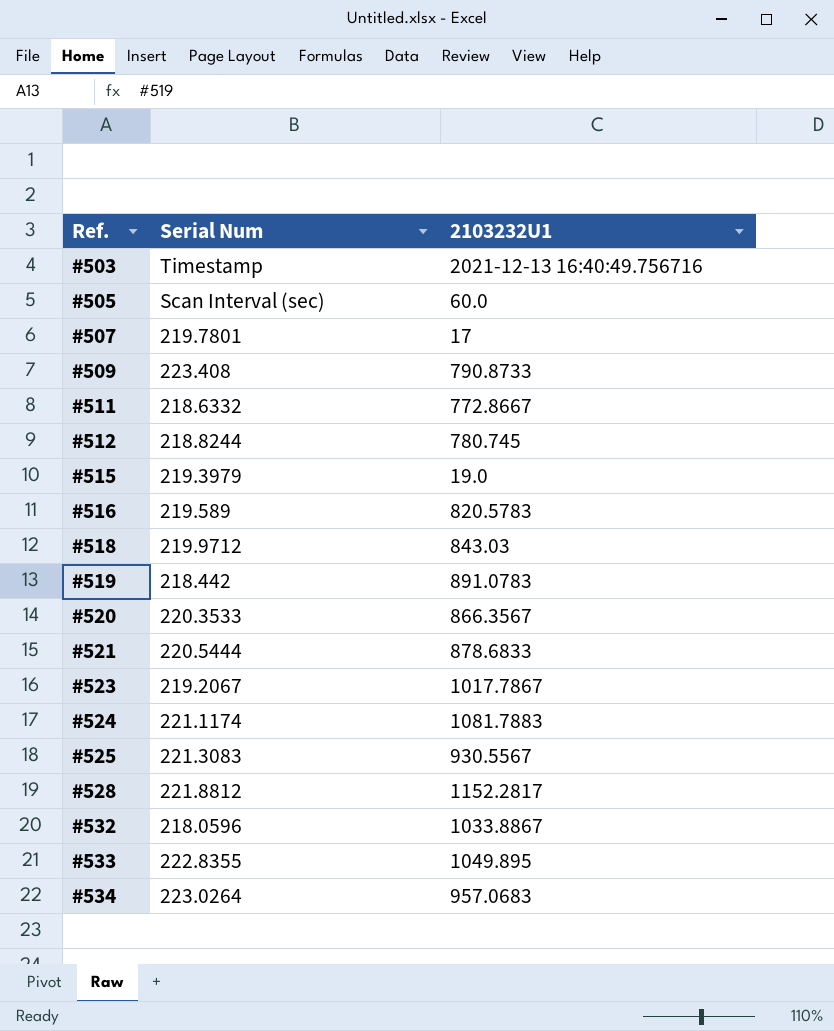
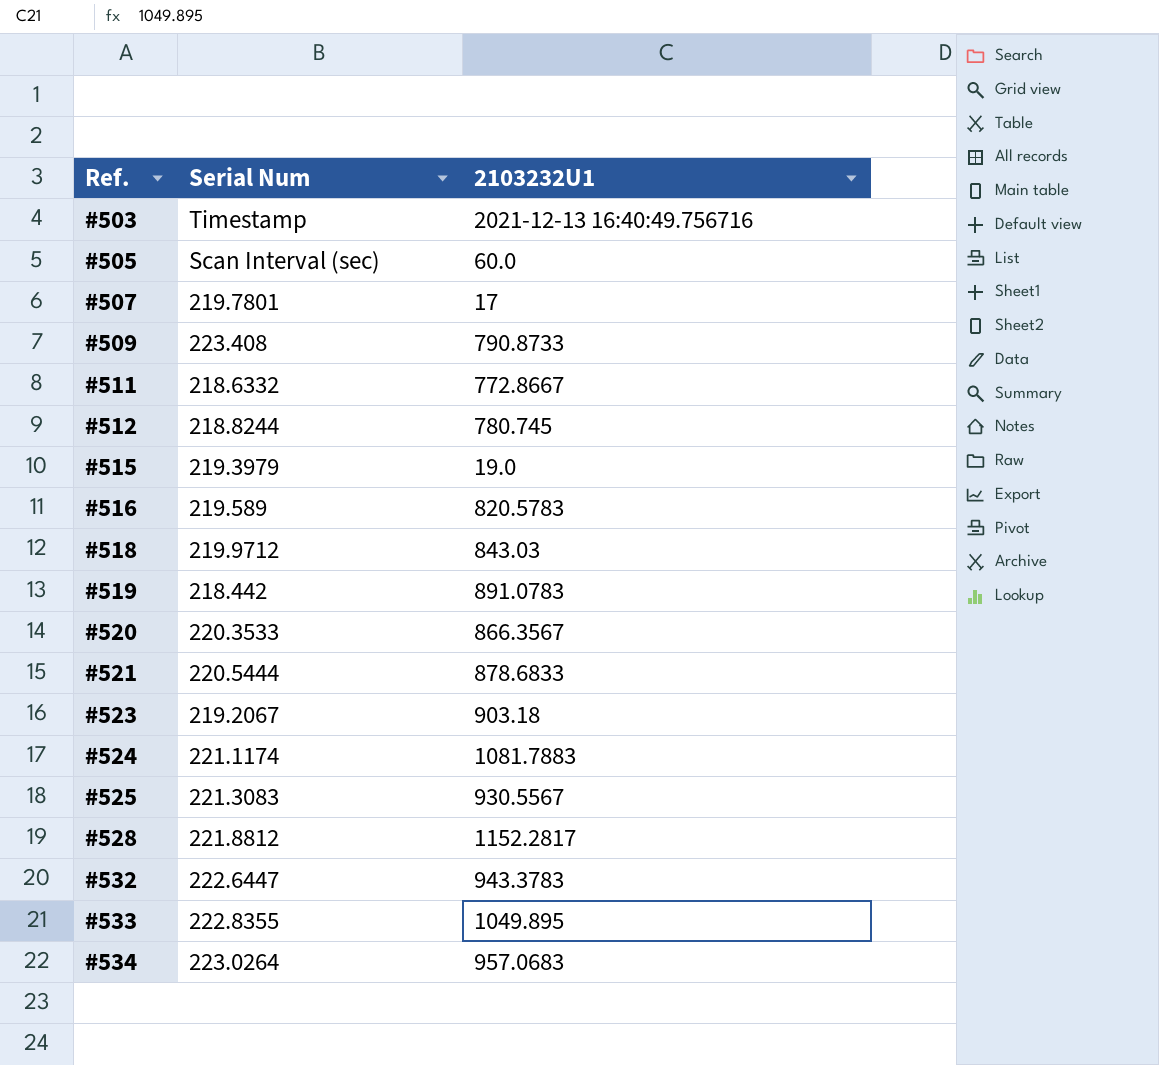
#523 | 2103232U1: 1017.7867 -> 903.18
#532 | Serial Num: 218.0596 -> 222.6447
#532 | 2103232U1: 1033.8867 -> 943.3783

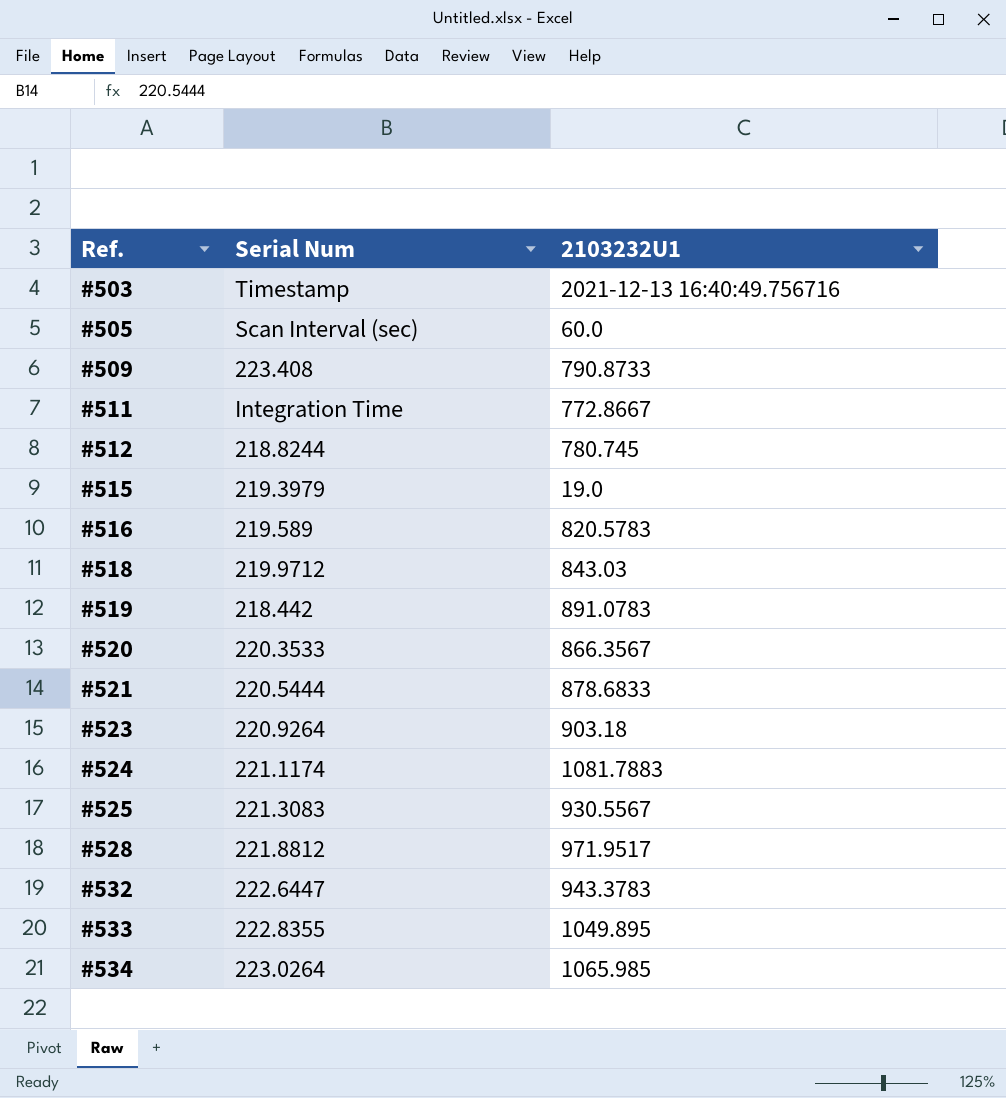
row #507: 219.7801 | 17 -> none
#511 | Serial Num: 218.6332 -> Integration Time
#523 | Serial Num: 219.2067 -> 220.9264
#528 | 2103232U1: 1152.2817 -> 971.9517
#534 | 2103232U1: 957.0683 -> 1065.985

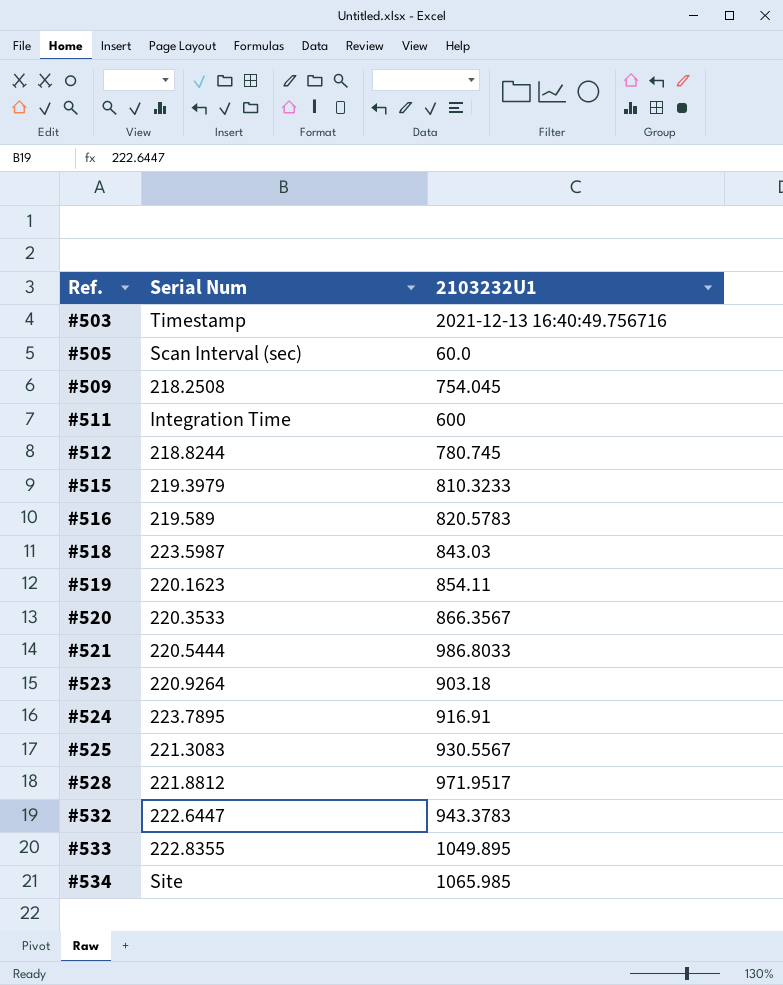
#509 | Serial Num: 223.408 -> 218.2508
#509 | 2103232U1: 790.8733 -> 754.045
#511 | 2103232U1: 772.8667 -> 600
#515 | 2103232U1: 19.0 -> 810.3233
#518 | Serial Num: 219.9712 -> 223.5987
#519 | Serial Num: 218.442 -> 220.1623
#519 | 2103232U1: 891.0783 -> 854.11
#521 | 2103232U1: 878.6833 -> 986.8033
#524 | Serial Num: 221.1174 -> 223.7895
#524 | 2103232U1: 1081.7883 -> 916.91
#534 | Serial Num: 223.0264 -> Site

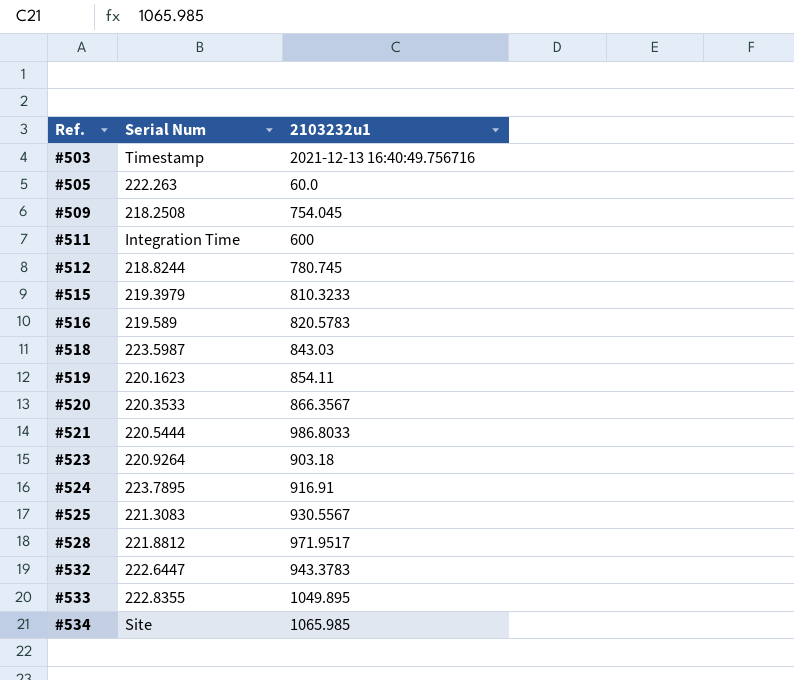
column name: 2103232U1 -> 2103232u1
#505 | Serial Num: Scan Interval (sec) -> 222.263

